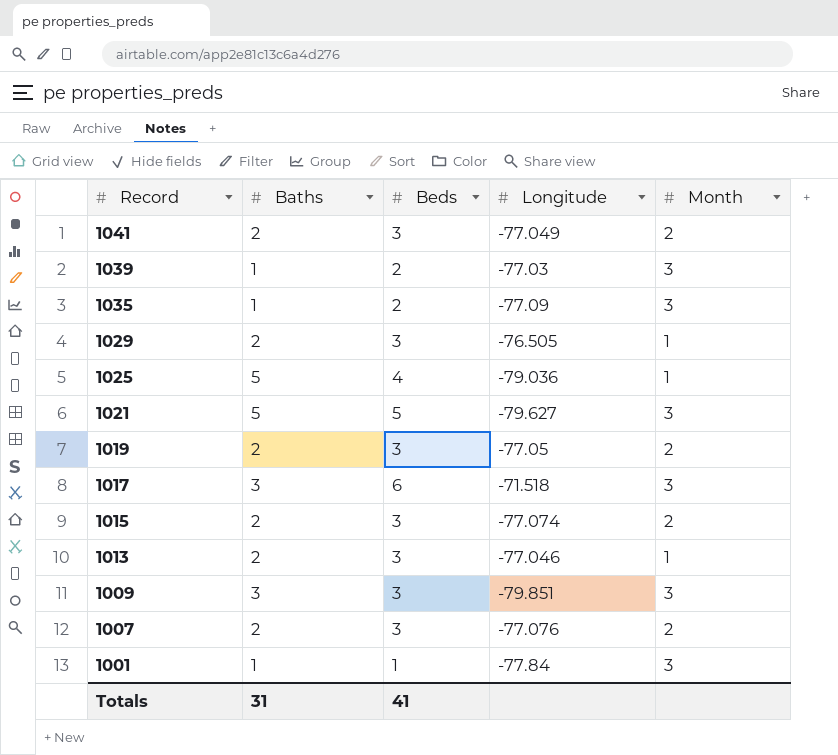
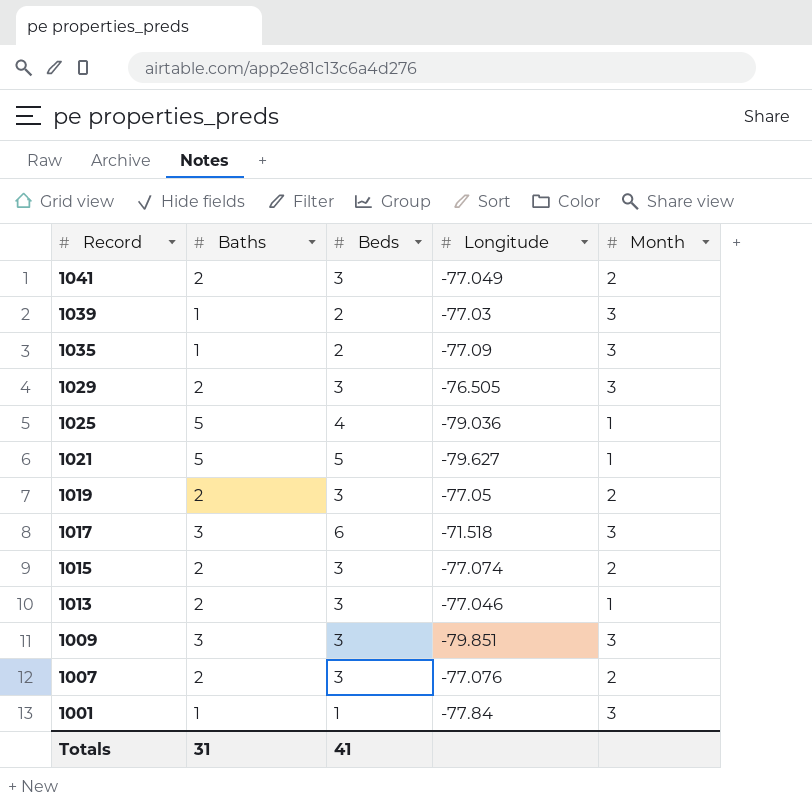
1029 | Month: 1 -> 3
1021 | Month: 3 -> 1

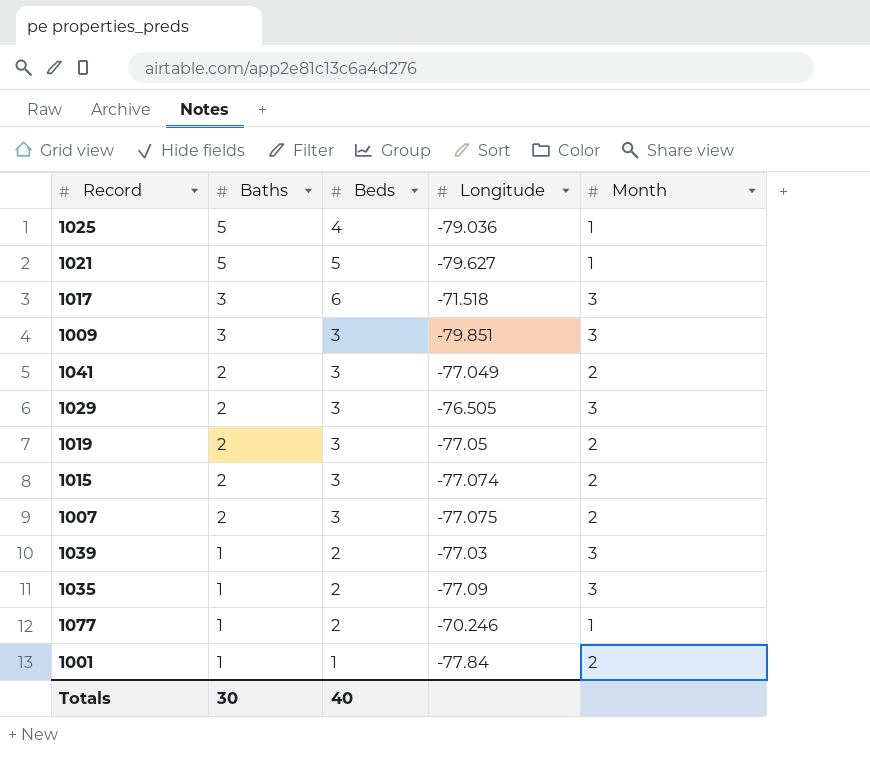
row order: Record descending -> Baths descending
row 1013: 2 | 3 | -77.046 | 1 -> none
1007 | Longitude: -77.076 -> -77.075
row 1077: none -> 1 | 2 | -70.246 | 1
1001 | Month: 3 -> 2
Totals | Baths: 31 -> 30
Totals | Beds: 41 -> 40

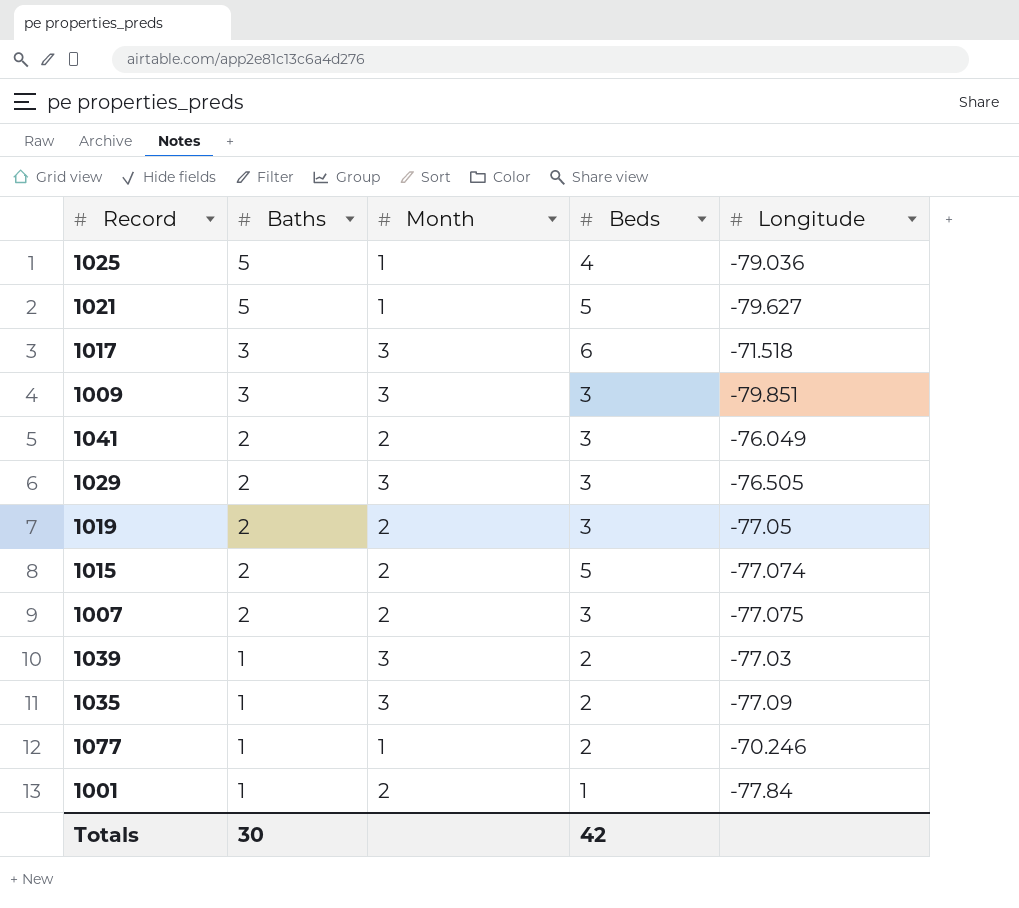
column Month | position: 5 -> 3
1041 | Longitude: -77.049 -> -76.049
1015 | Beds: 3 -> 5
Totals | Beds: 40 -> 42

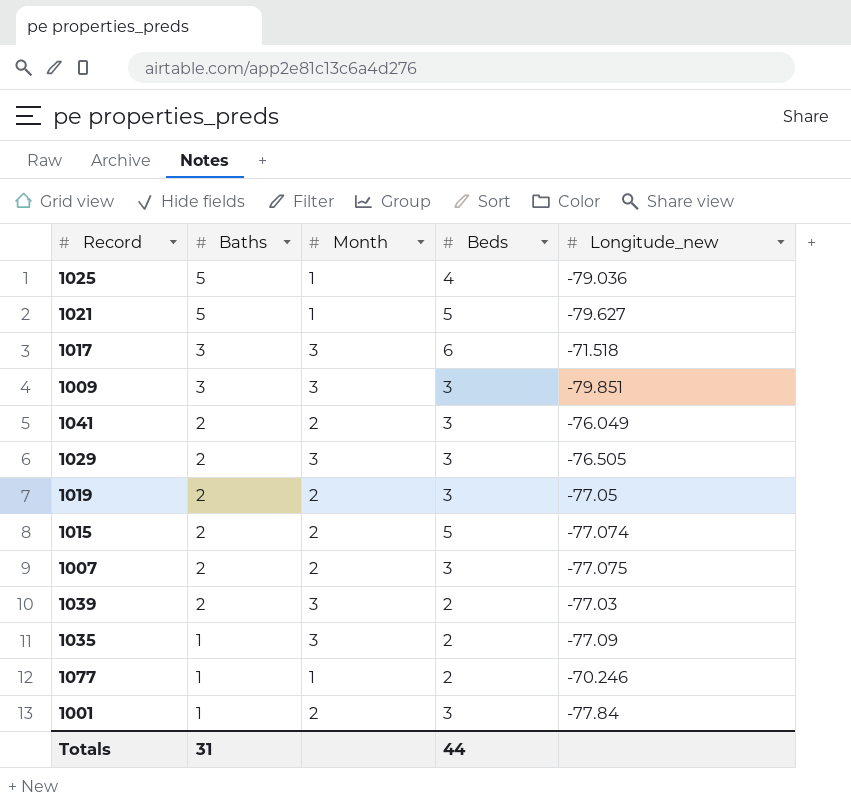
column name: Longitude -> Longitude_new
1039 | Baths: 1 -> 2
1001 | Beds: 1 -> 3
Totals | Baths: 30 -> 31
Totals | Beds: 42 -> 44

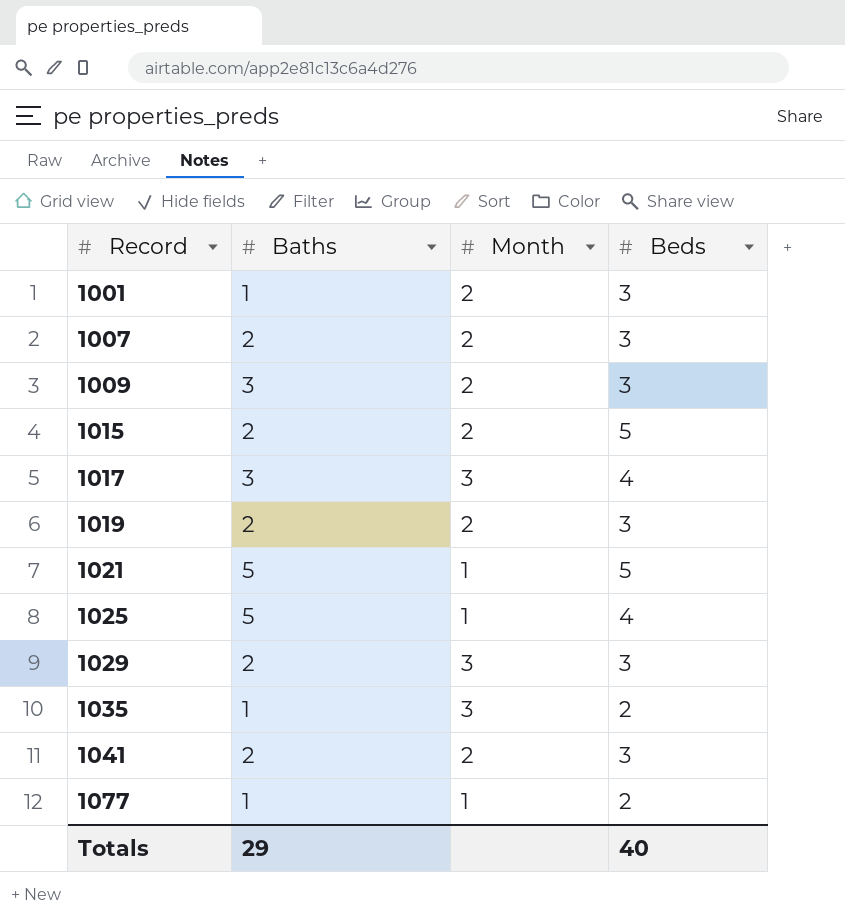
row order: Baths descending -> Record ascending
column Longitude_new | position: 5 -> none
row 1039: 2 | 3 | 2 | -77.03 -> none
1009 | Month: 3 -> 2
1017 | Beds: 6 -> 4
Totals | Baths: 31 -> 29
Totals | Beds: 44 -> 40

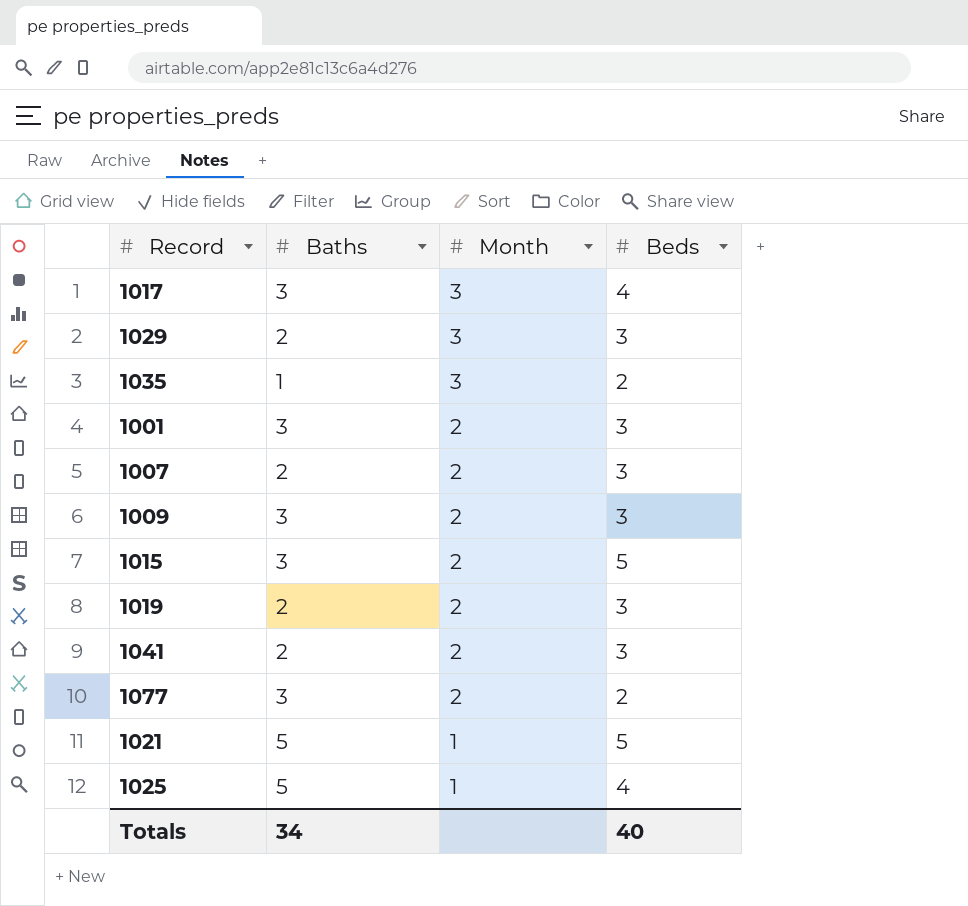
row order: Record ascending -> Month descending
1001 | Baths: 1 -> 3
1015 | Baths: 2 -> 3
1077 | Baths: 1 -> 3
1077 | Month: 1 -> 2
Totals | Baths: 29 -> 34

